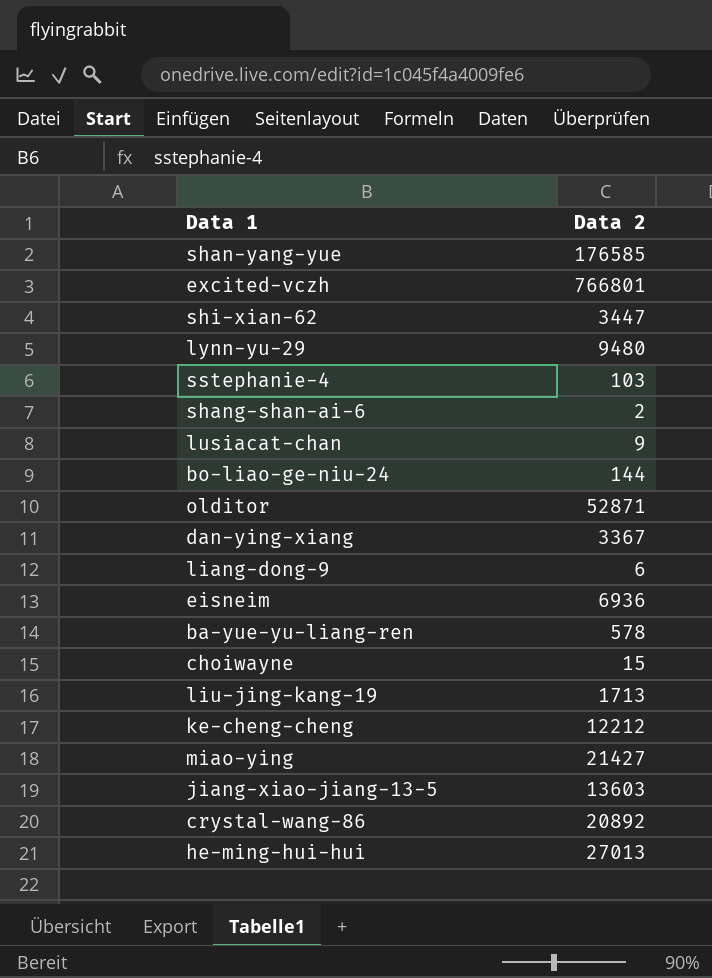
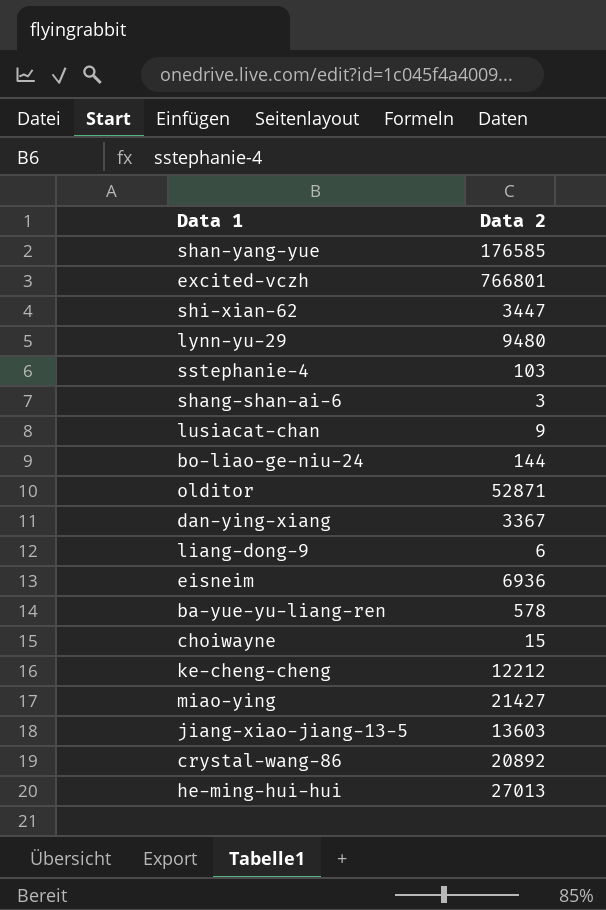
row liu-jing-kang-19: 1713 -> none
shang-shan-ai-6 | Data 2: 2 -> 3

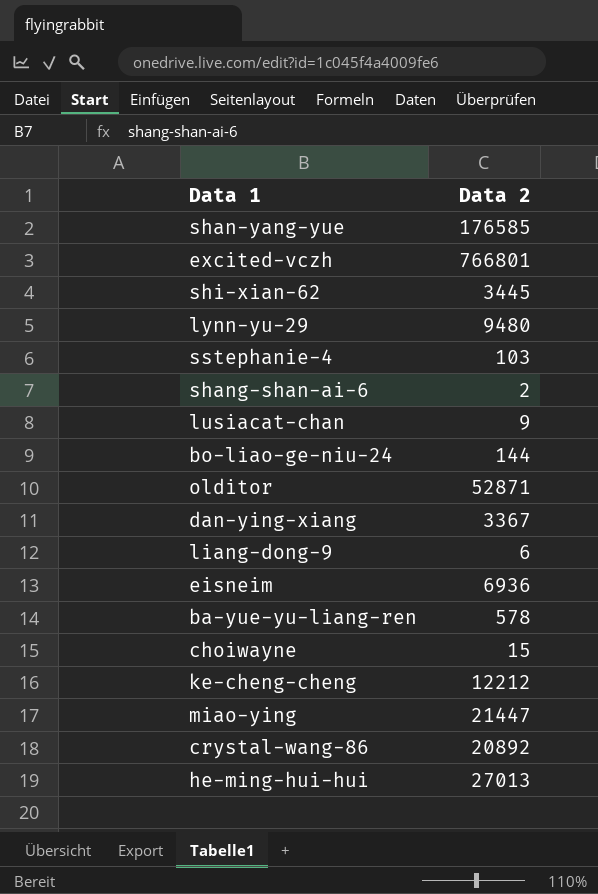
row jiang-xiao-jiang-13-5: 13603 -> none
shi-xian-62 | Data 2: 3447 -> 3445
shang-shan-ai-6 | Data 2: 3 -> 2
miao-ying | Data 2: 21427 -> 21447

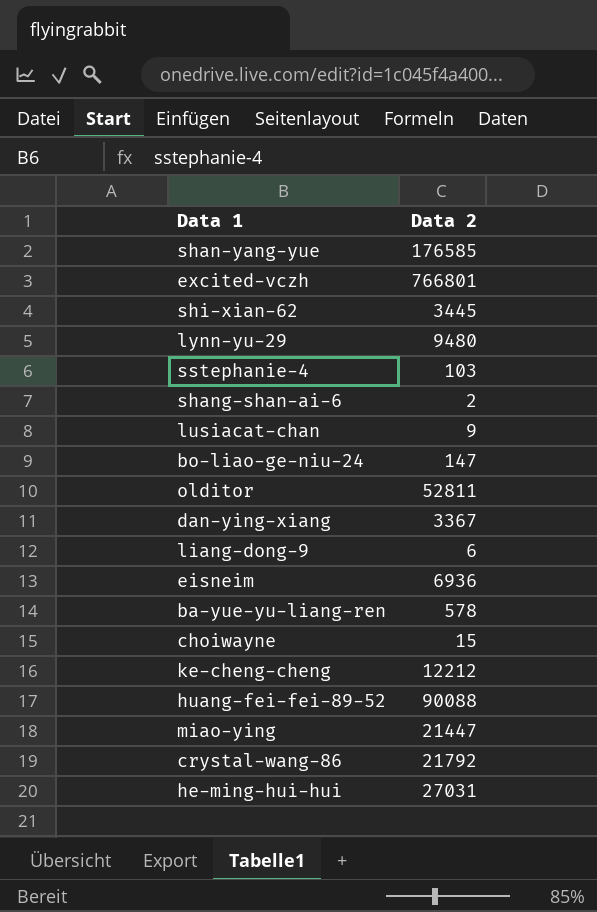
bo-liao-ge-niu-24 | Data 2: 144 -> 147
olditor | Data 2: 52871 -> 52811
row huang-fei-fei-89-52: none -> 90088
crystal-wang-86 | Data 2: 20892 -> 21792
he-ming-hui-hui | Data 2: 27013 -> 27031

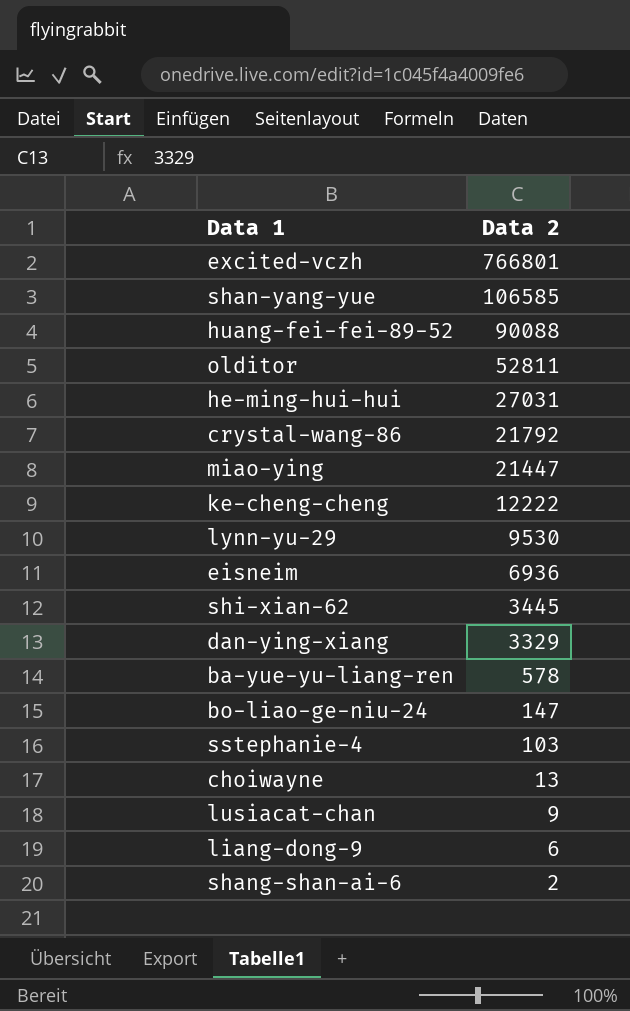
row order: none -> Data 2 descending
shan-yang-yue | Data 2: 176585 -> 106585
ke-cheng-cheng | Data 2: 12212 -> 12222
lynn-yu-29 | Data 2: 9480 -> 9530
dan-ying-xiang | Data 2: 3367 -> 3329
choiwayne | Data 2: 15 -> 13

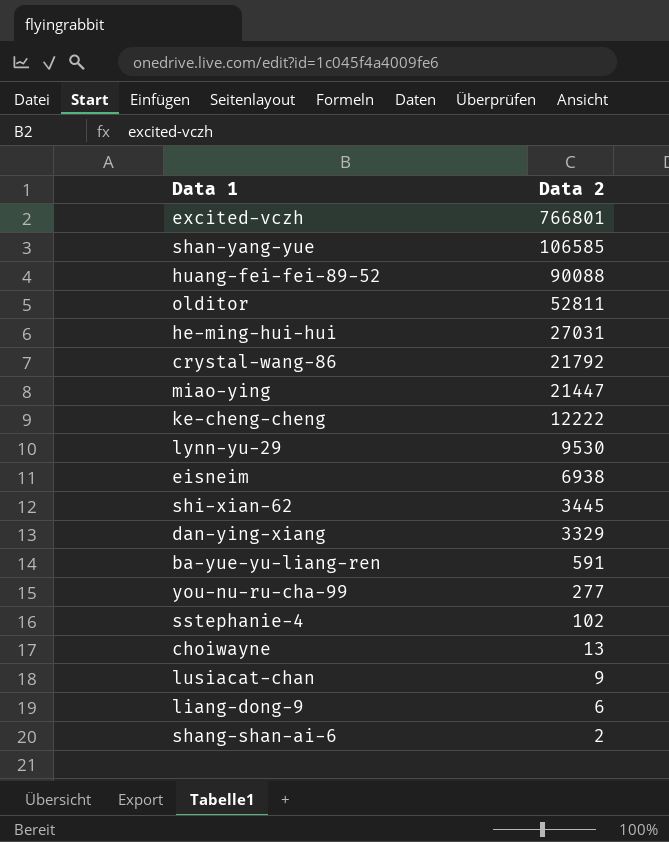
row bo-liao-ge-niu-24: 147 -> none
eisneim | Data 2: 6936 -> 6938
ba-yue-yu-liang-ren | Data 2: 578 -> 591
row you-nu-ru-cha-99: none -> 277
sstephanie-4 | Data 2: 103 -> 102

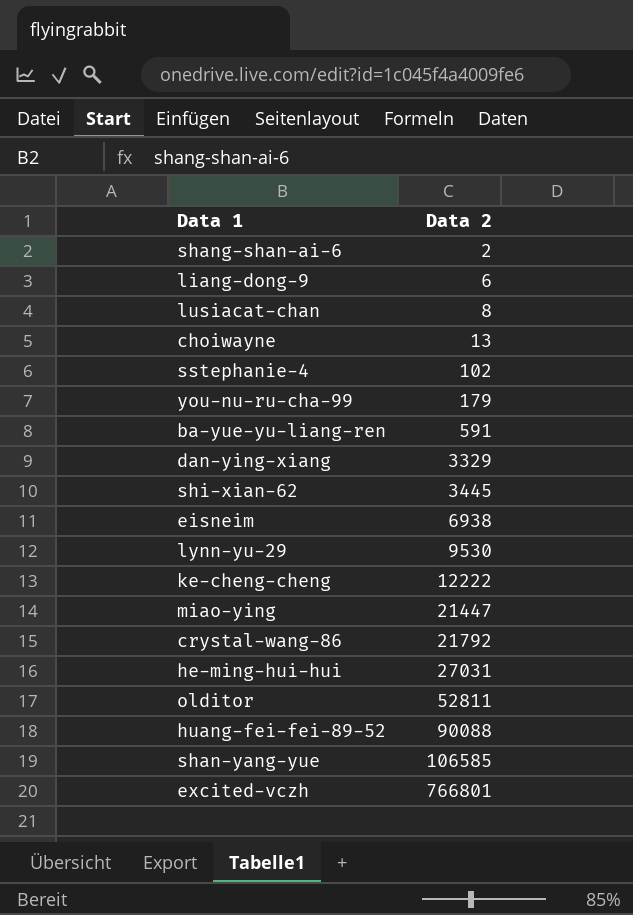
row order: Data 2 descending -> Data 2 ascending
lusiacat-chan | Data 2: 9 -> 8
you-nu-ru-cha-99 | Data 2: 277 -> 179

